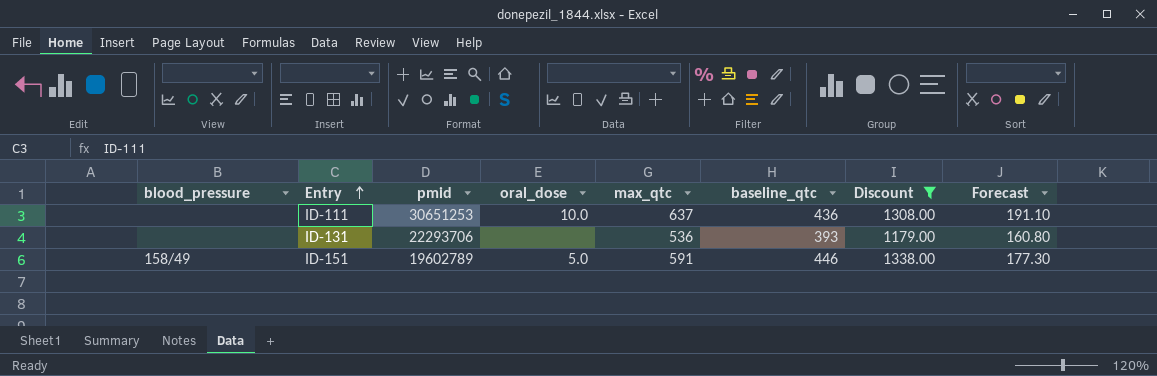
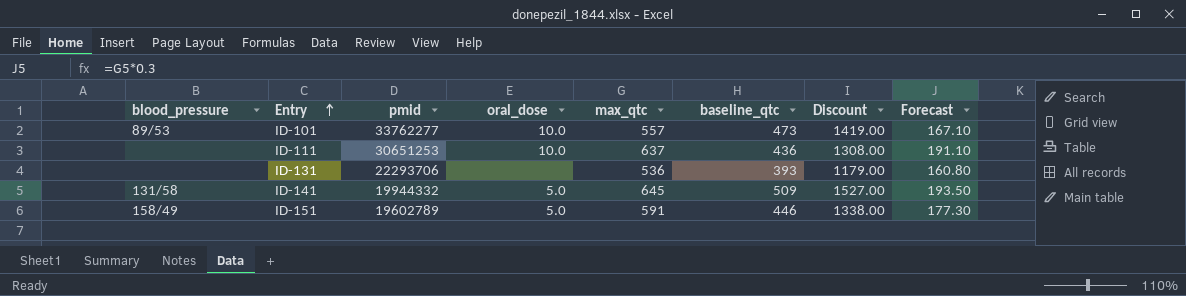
filter: Discount <= 1338.00 -> none

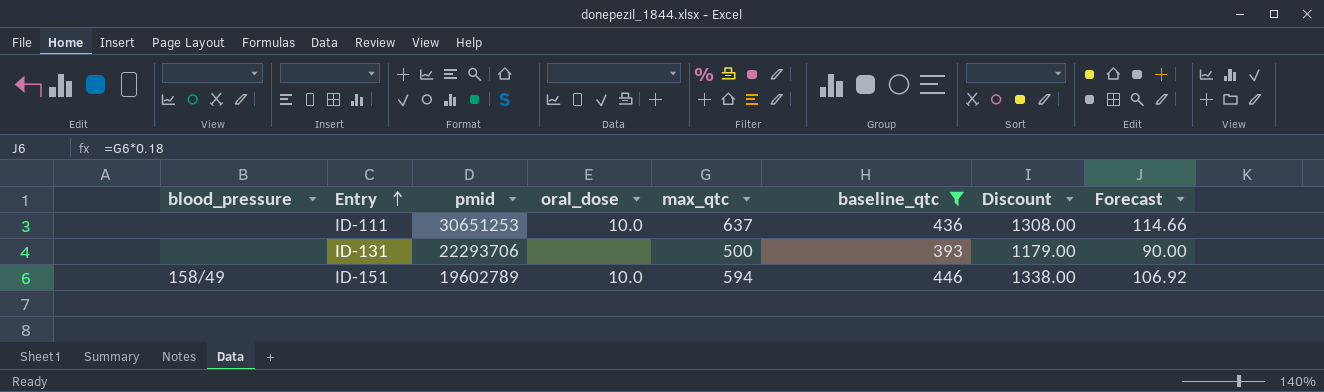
filter: none -> baseline_qtc <= 446
column Forecast | formula: [max_qtc] * 0.3 -> [max_qtc] * 0.18
ID-131 | max_qtc: 536 -> 500
ID-151 | oral_dose: 5.0 -> 10.0
ID-151 | max_qtc: 591 -> 594

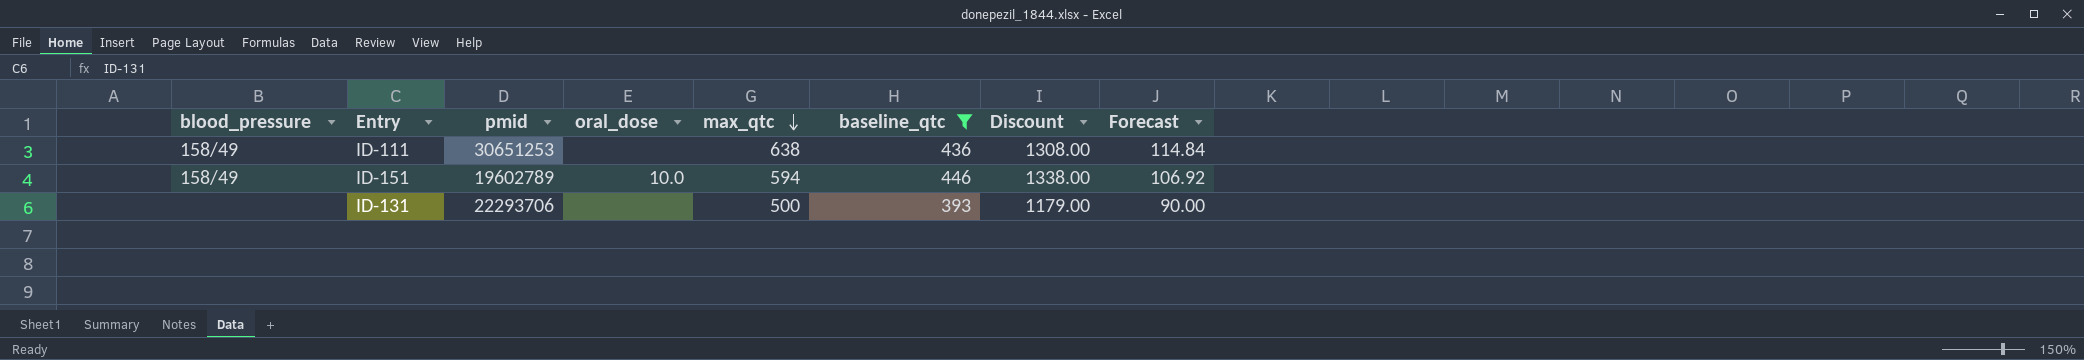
row order: Entry ascending -> max_qtc descending
ID-111 | blood_pressure: none -> 158/49
ID-111 | oral_dose: 10.0 -> none
ID-111 | max_qtc: 637 -> 638
ID-111 | Forecast: 114.66 -> 114.84

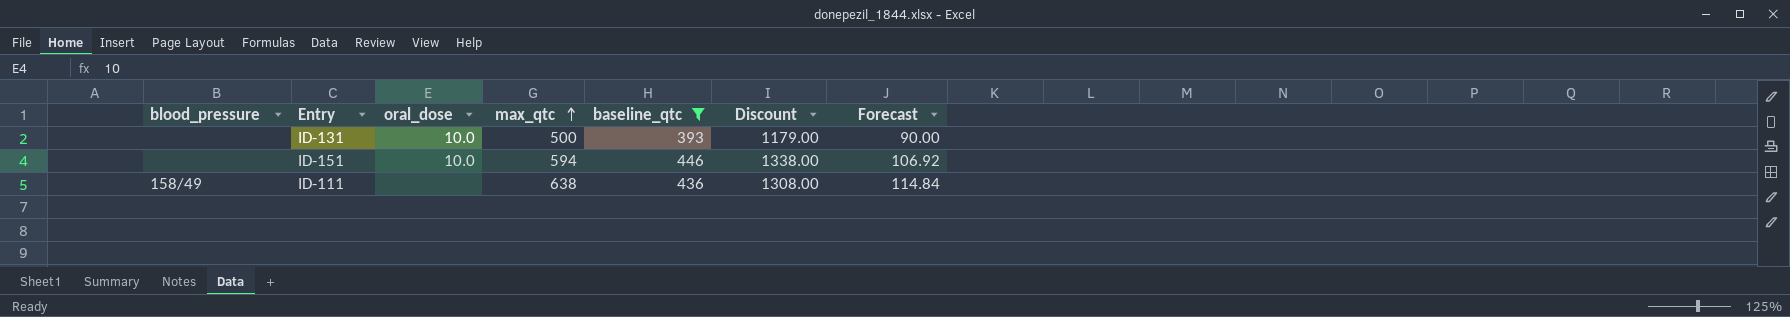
row order: max_qtc descending -> max_qtc ascending
column pmid | position: 3 -> none
ID-131 | oral_dose: none -> 10.0
ID-151 | blood_pressure: 158/49 -> none

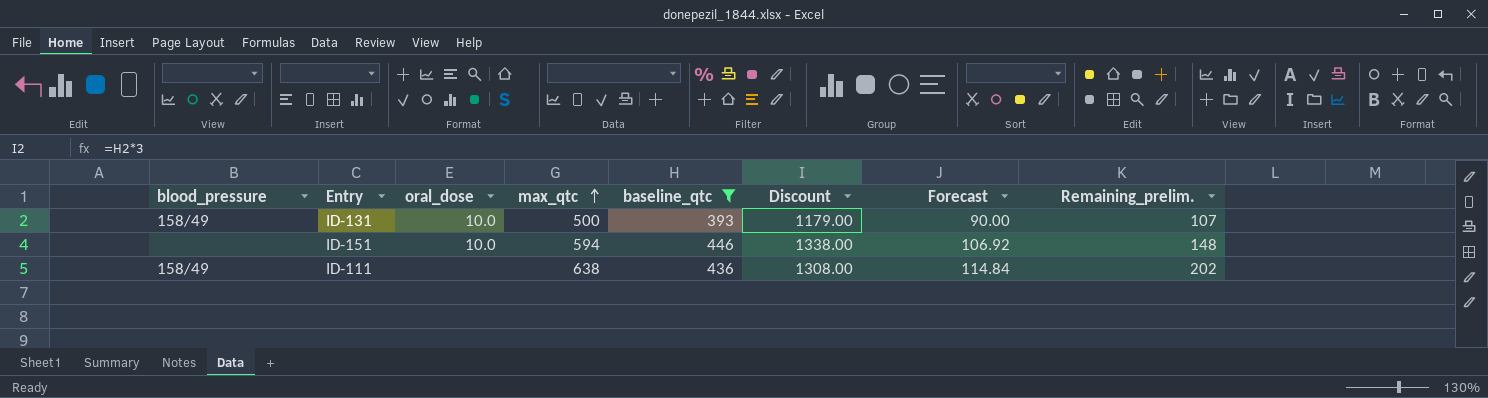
column Remaining_prelim. | formula: none -> [max_qtc] - [baseline_qtc]
ID-131 | blood_pressure: none -> 158/49

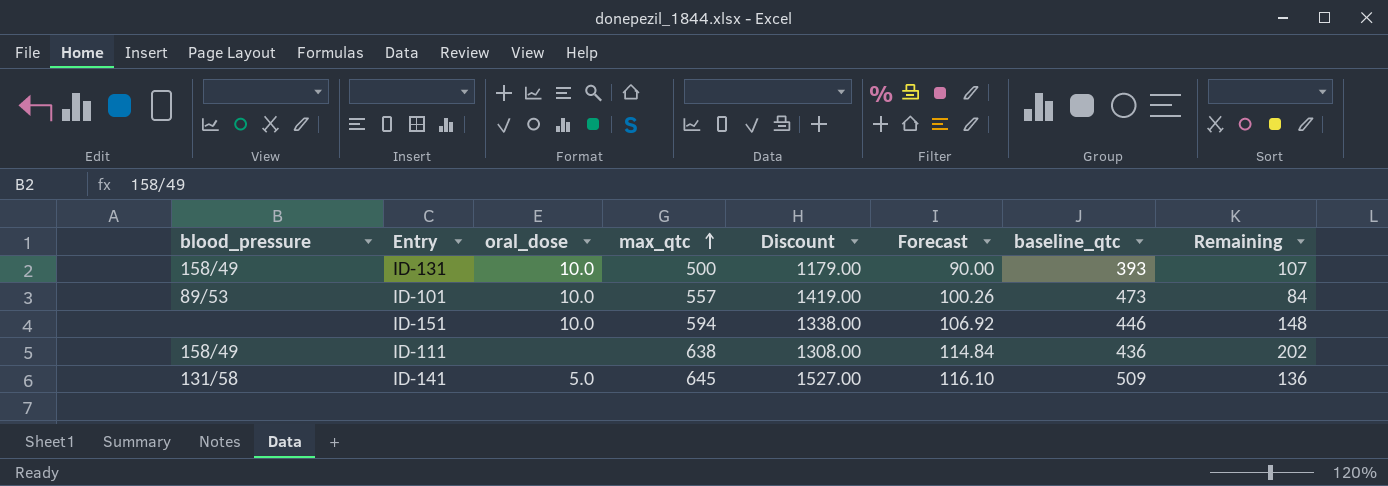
filter: baseline_qtc <= 446 -> none
column baseline_qtc | position: 5 -> 7
column name: Remaining_prelim. -> Remaining

